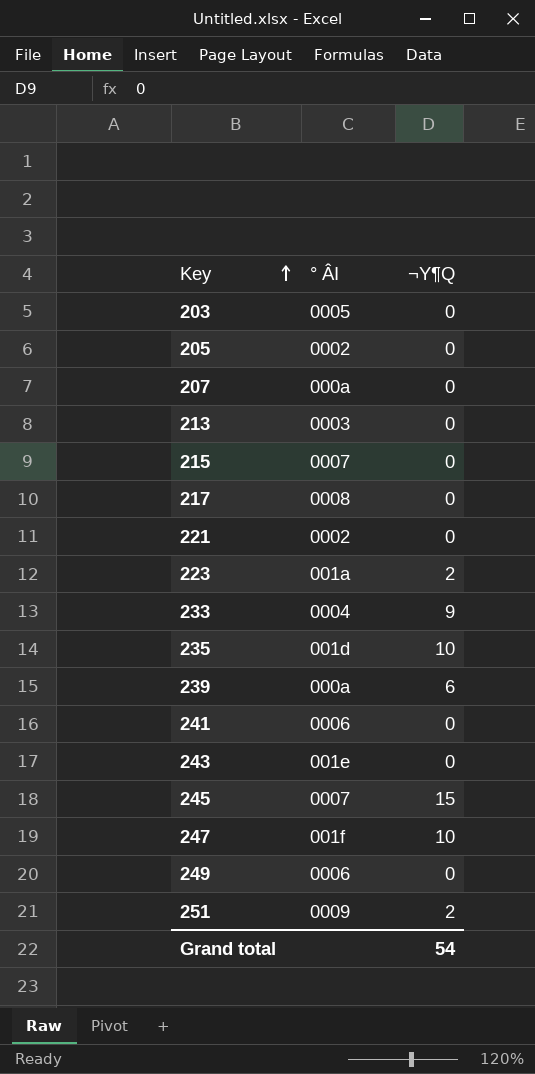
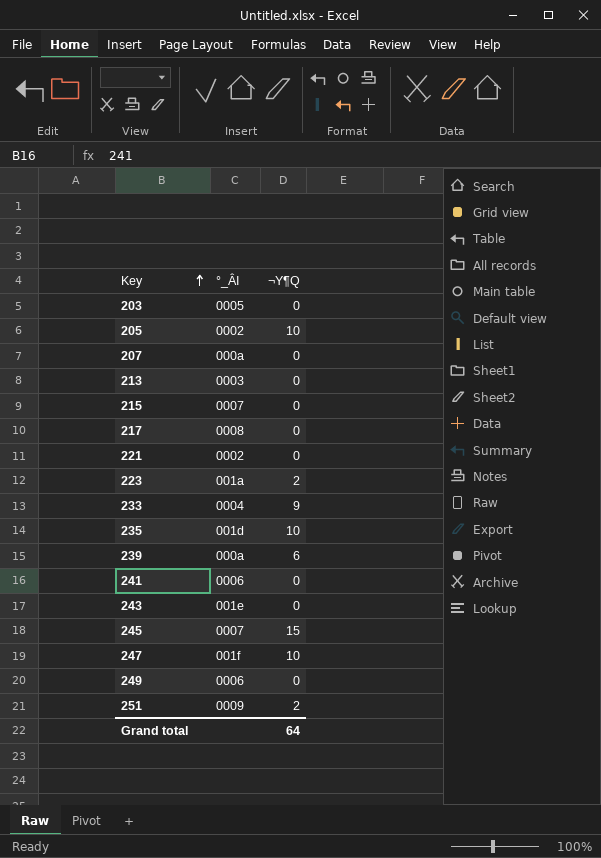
column name: ° ÂI -> °_ÂI
205 | ¬Y¶Q: 0 -> 10
Grand total | ¬Y¶Q: 54 -> 64

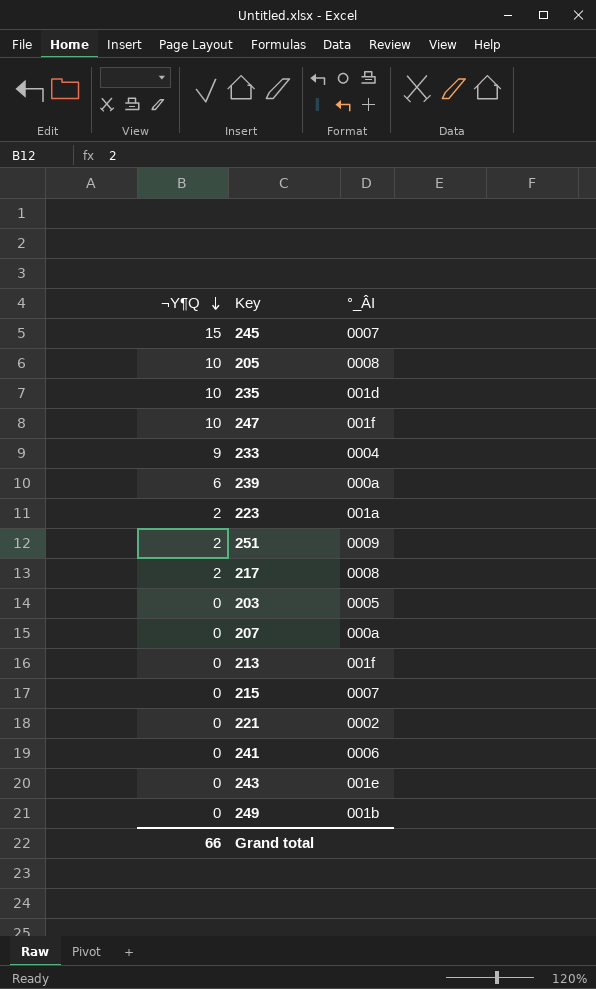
row order: Key ascending -> ¬Y¶Q descending
column ¬Y¶Q | position: 3 -> 1
205 | °_ÂI: 0002 -> 0008
217 | ¬Y¶Q: 0 -> 2
213 | °_ÂI: 0003 -> 001f
249 | °_ÂI: 0006 -> 001b
Grand total | ¬Y¶Q: 64 -> 66

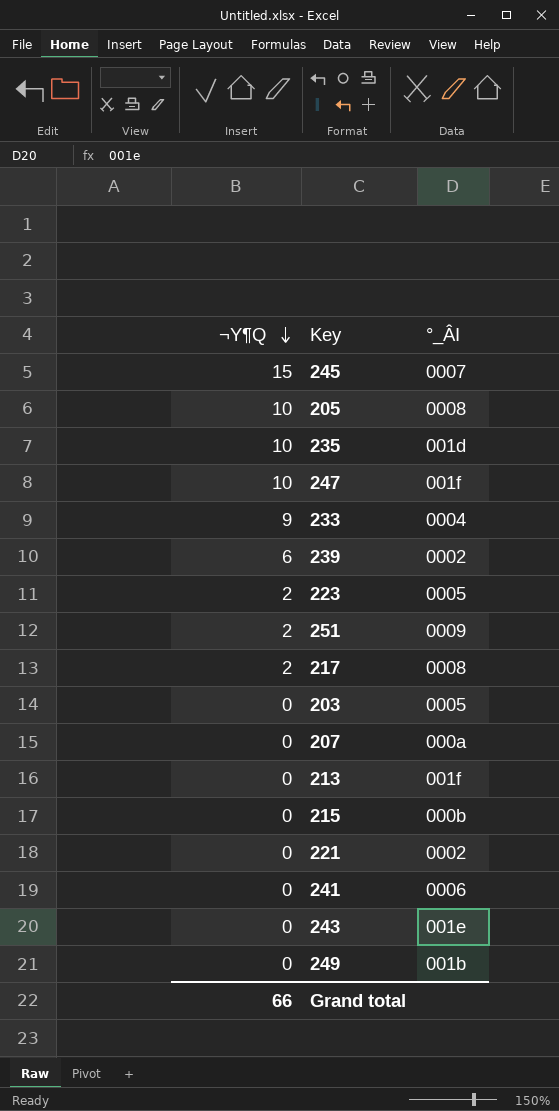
239 | °_ÂI: 000a -> 0002
223 | °_ÂI: 001a -> 0005
215 | °_ÂI: 0007 -> 000b

